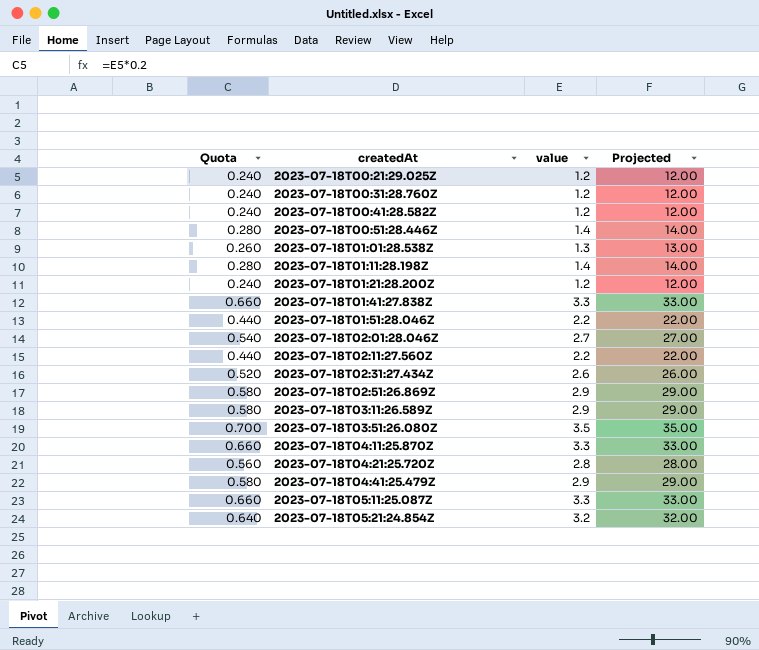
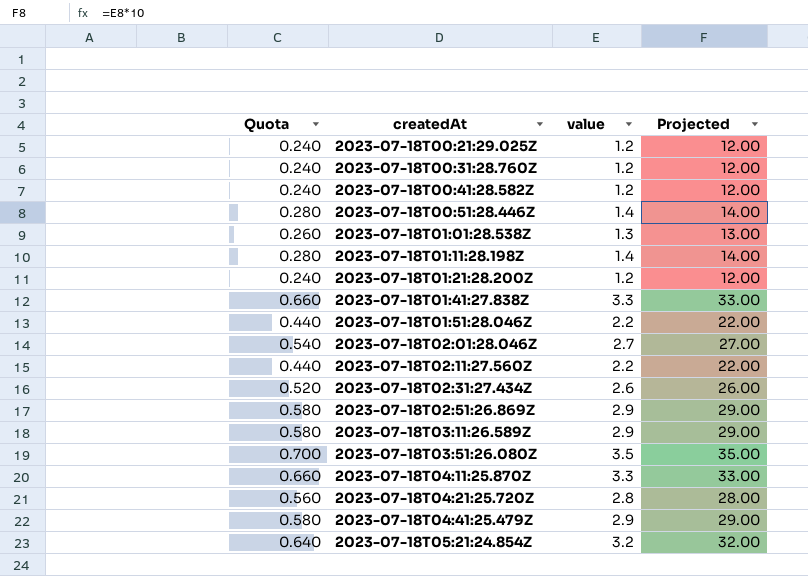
row 2023-07-18T05:11:25.087Z: 0.660 | 3.3 | 33.00 -> none

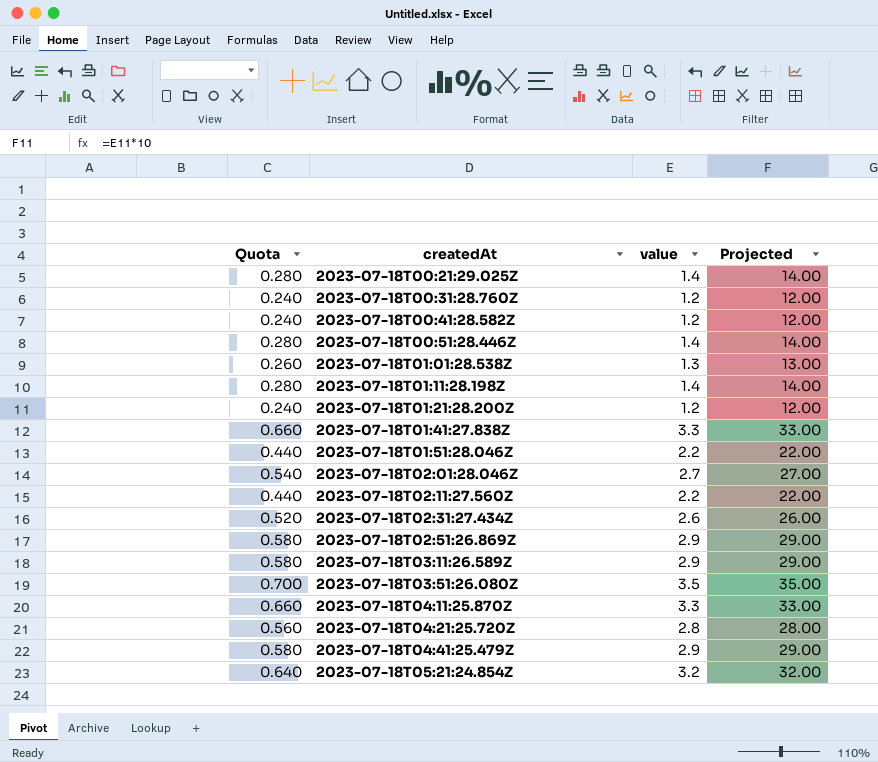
2023-07-18T00:21:29.025Z | Quota: 0.240 -> 0.280
2023-07-18T00:21:29.025Z | value: 1.2 -> 1.4
2023-07-18T00:21:29.025Z | Projected: 12.00 -> 14.00

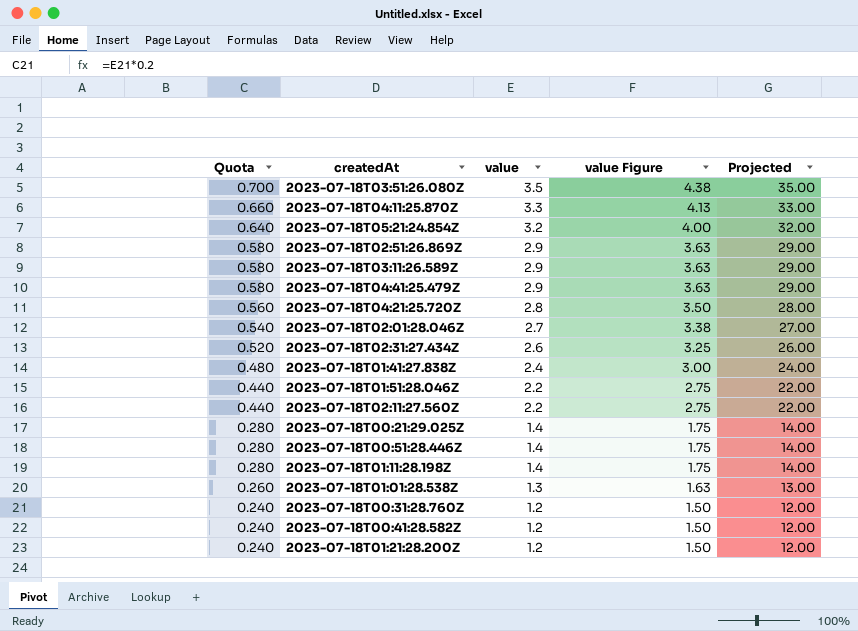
row order: createdAt ascending -> Quota descending
column value Figure | formula: none -> [value] * 1.25
2023-07-18T01:41:27.838Z | Quota: 0.660 -> 0.480
2023-07-18T01:41:27.838Z | value: 3.3 -> 2.4
2023-07-18T01:41:27.838Z | Projected: 33.00 -> 24.00

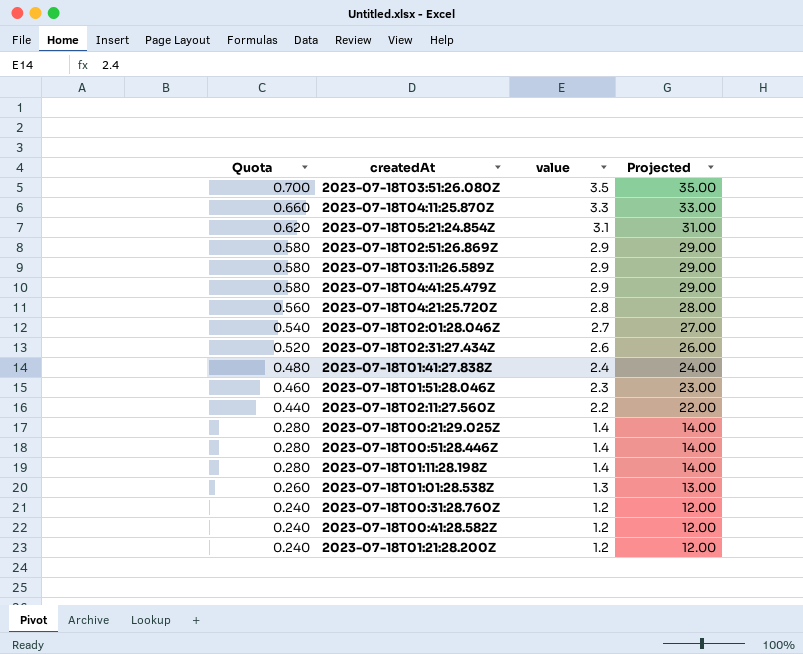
column value Figure | formula: [value] * 1.25 -> none
2023-07-18T05:21:24.854Z | Quota: 0.640 -> 0.620
2023-07-18T05:21:24.854Z | value: 3.2 -> 3.1
2023-07-18T05:21:24.854Z | Projected: 32.00 -> 31.00
2023-07-18T01:51:28.046Z | Quota: 0.440 -> 0.460
2023-07-18T01:51:28.046Z | value: 2.2 -> 2.3
2023-07-18T01:51:28.046Z | Projected: 22.00 -> 23.00

